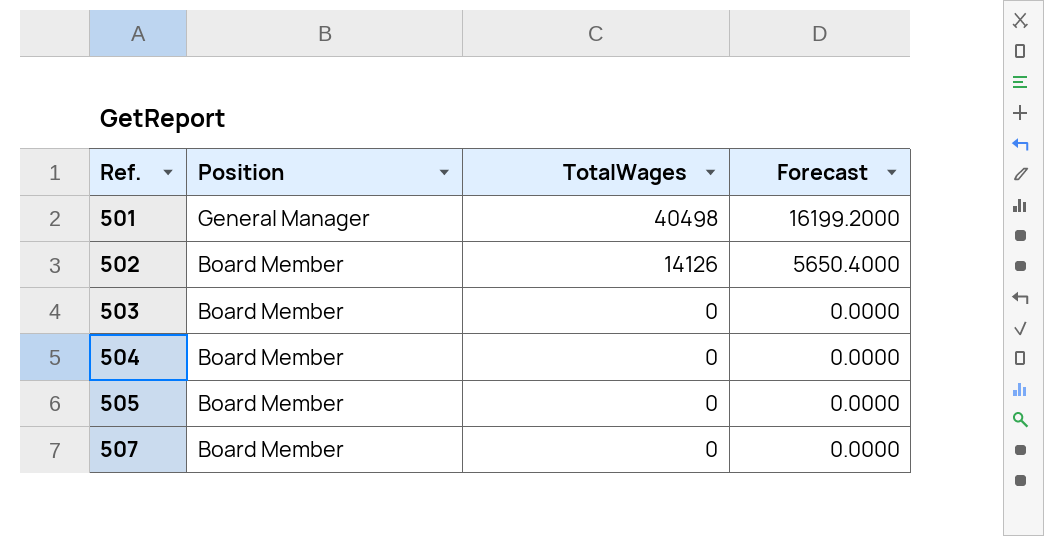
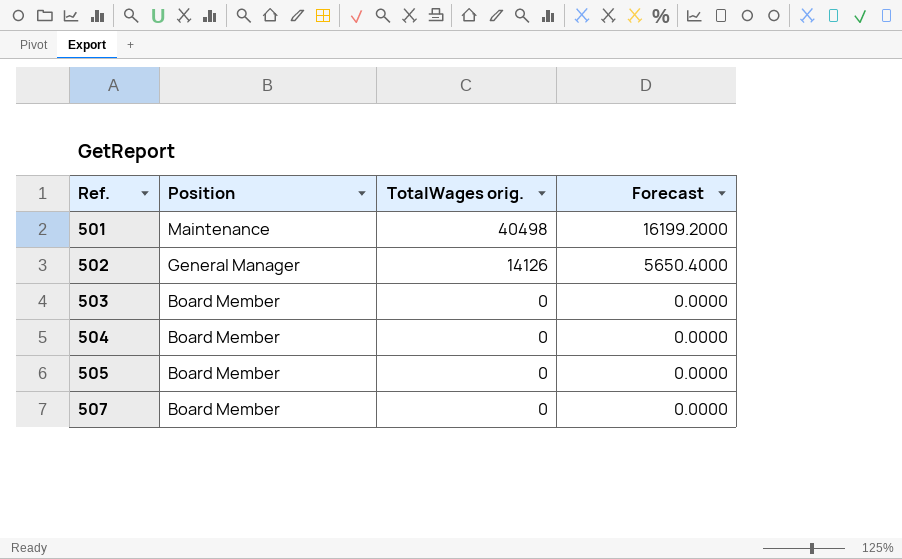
column name: TotalWages -> TotalWages orig.
501 | Position: General Manager -> Maintenance
502 | Position: Board Member -> General Manager

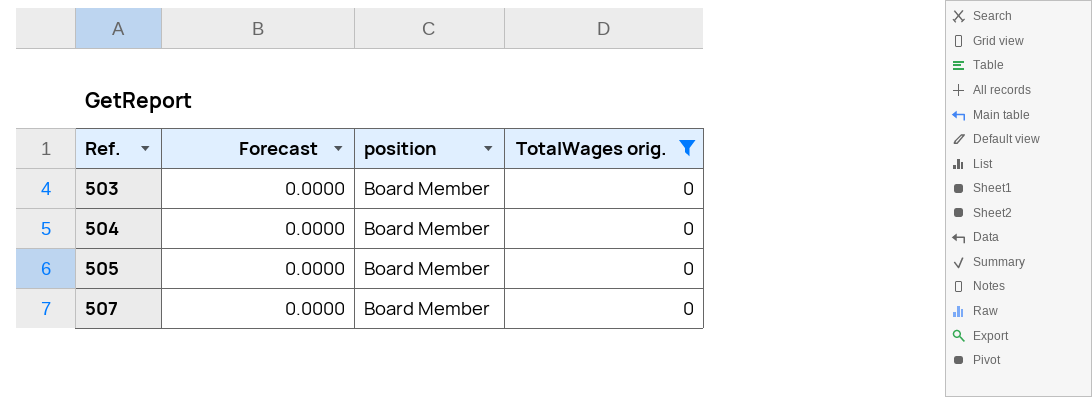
filter: none -> TotalWages orig. = 0
column Forecast | position: 4 -> 2
column name: Position -> position

